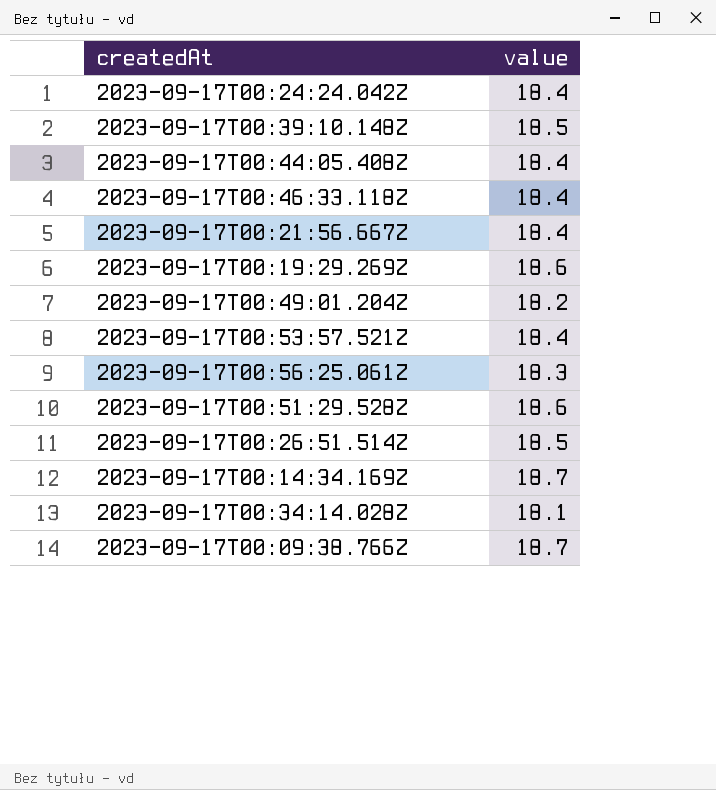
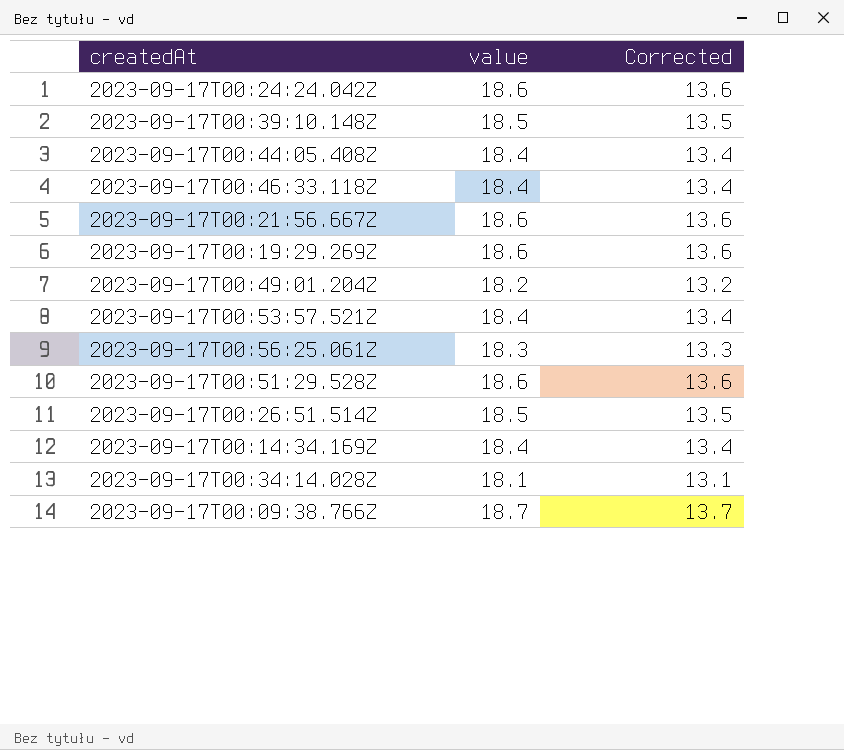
column Corrected | formula: none -> [value] - 5
2023-09-17T00:24:24.042Z | value: 18.4 -> 18.6
2023-09-17T00:21:56.667Z | value: 18.4 -> 18.6
2023-09-17T00:14:34.169Z | value: 18.7 -> 18.4

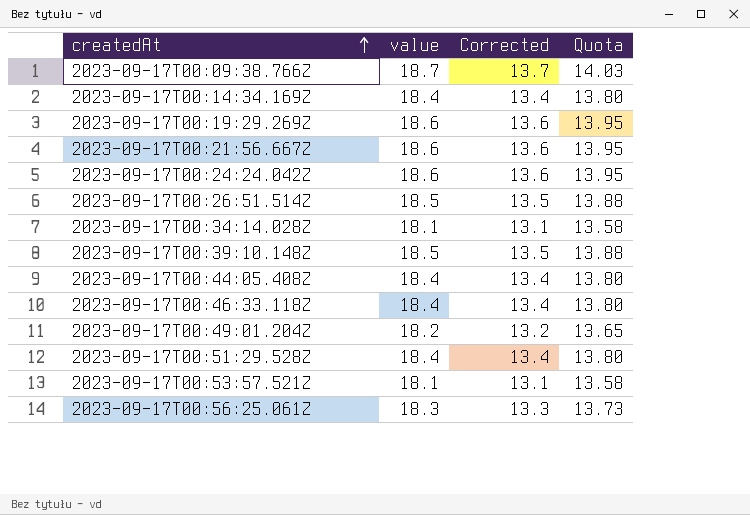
row order: none -> createdAt ascending
column Quota | formula: none -> [value] * 0.75
2023-09-17T00:51:29.528Z | value: 18.6 -> 18.4
2023-09-17T00:51:29.528Z | Corrected: 13.6 -> 13.4
2023-09-17T00:53:57.521Z | value: 18.4 -> 18.1
2023-09-17T00:53:57.521Z | Corrected: 13.4 -> 13.1

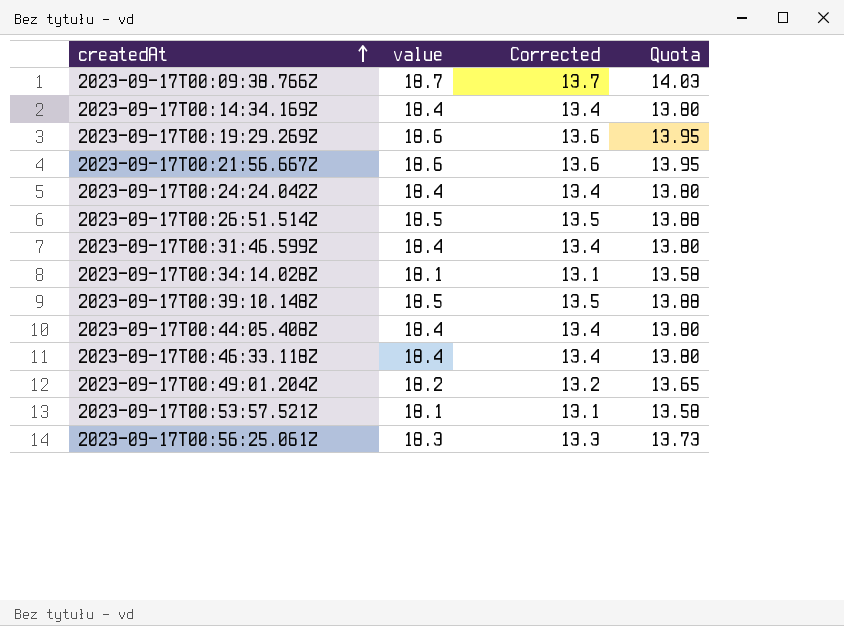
row 2023-09-17T00:51:29.528Z: 18.4 | 13.4 | 13.80 -> none
2023-09-17T00:24:24.042Z | value: 18.6 -> 18.4
2023-09-17T00:24:24.042Z | Corrected: 13.6 -> 13.4
2023-09-17T00:24:24.042Z | Quota: 13.95 -> 13.80
row 2023-09-17T00:31:46.599Z: none -> 18.4 | 13.4 | 13.80

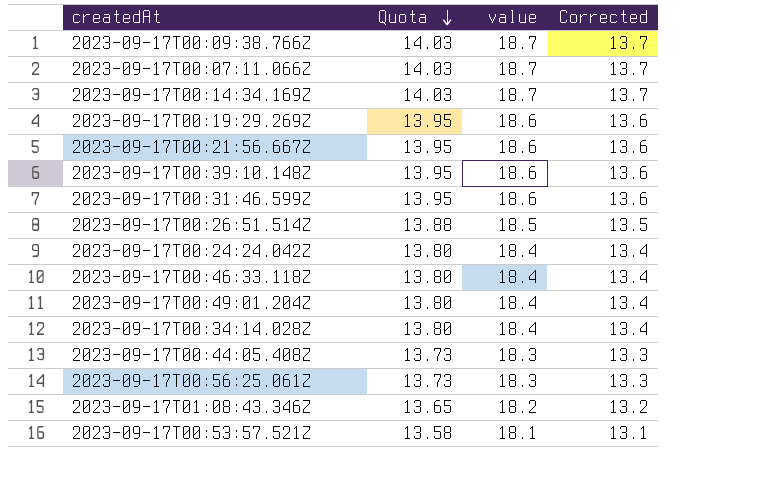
row order: createdAt ascending -> Quota descending
column Quota | position: 4 -> 2
row 2023-09-17T00:07:11.066Z: none -> 14.03 | 18.7 | 13.7
2023-09-17T00:14:34.169Z | Quota: 13.80 -> 14.03
2023-09-17T00:14:34.169Z | value: 18.4 -> 18.7
2023-09-17T00:14:34.169Z | Corrected: 13.4 -> 13.7
2023-09-17T00:39:10.148Z | Quota: 13.88 -> 13.95
2023-09-17T00:39:10.148Z | value: 18.5 -> 18.6
2023-09-17T00:39:10.148Z | Corrected: 13.5 -> 13.6
2023-09-17T00:31:46.599Z | Quota: 13.80 -> 13.95
2023-09-17T00:31:46.599Z | value: 18.4 -> 18.6
2023-09-17T00:31:46.599Z | Corrected: 13.4 -> 13.6
2023-09-17T00:49:01.204Z | Quota: 13.65 -> 13.80
2023-09-17T00:49:01.204Z | value: 18.2 -> 18.4
2023-09-17T00:49:01.204Z | Corrected: 13.2 -> 13.4
2023-09-17T00:34:14.028Z | Quota: 13.58 -> 13.80
2023-09-17T00:34:14.028Z | value: 18.1 -> 18.4
2023-09-17T00:34:14.028Z | Corrected: 13.1 -> 13.4
2023-09-17T00:44:05.408Z | Quota: 13.80 -> 13.73
2023-09-17T00:44:05.408Z | value: 18.4 -> 18.3
2023-09-17T00:44:05.408Z | Corrected: 13.4 -> 13.3
row 2023-09-17T01:08:43.346Z: none -> 13.65 | 18.2 | 13.2

